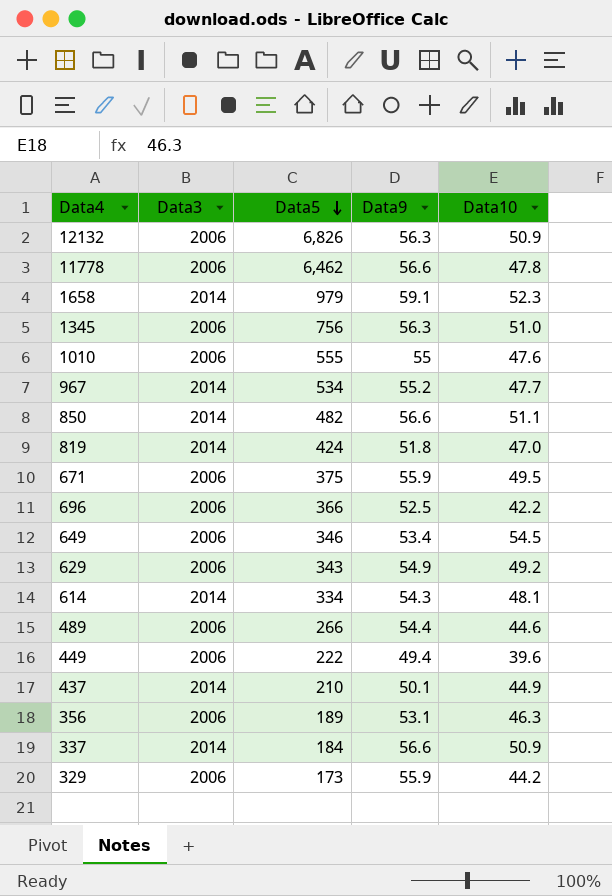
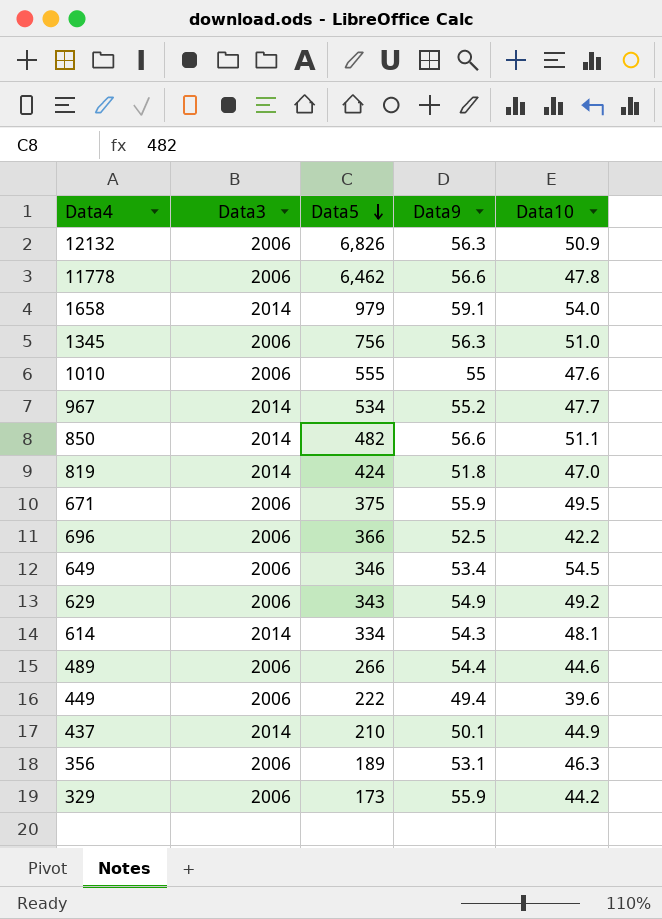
row 337: 2014 | 184 | 56.6 | 50.9 -> none
1658 | Data10: 52.3 -> 54.0

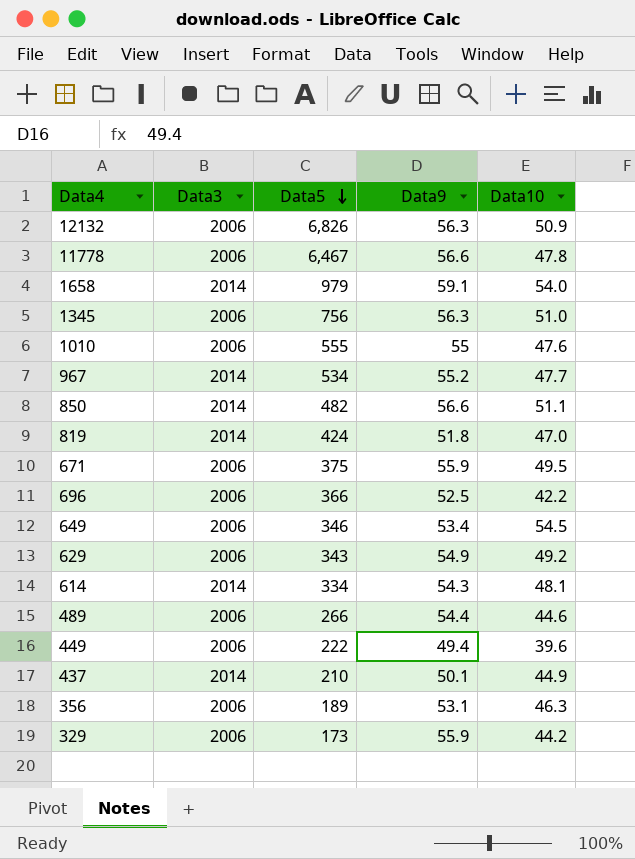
11778 | Data5: 6,462 -> 6,467

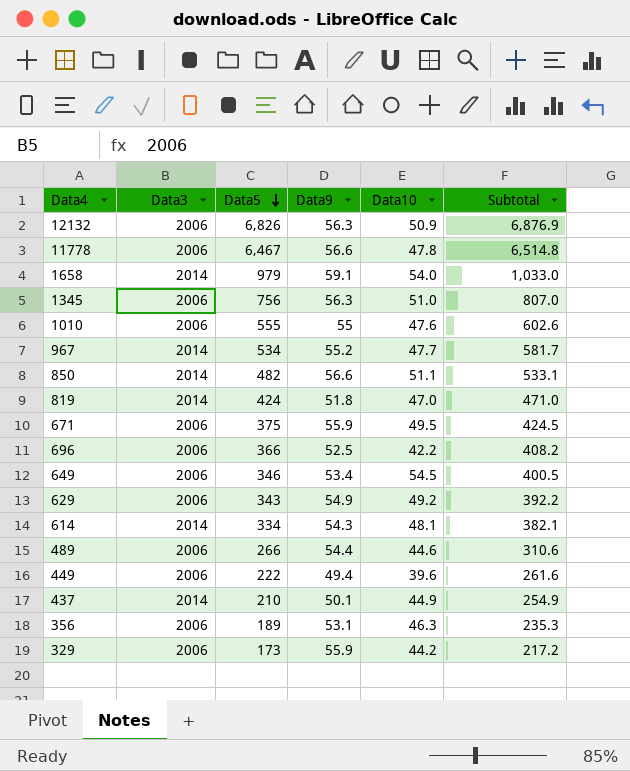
column Subtotal | formula: none -> [Data5] + [Data10]

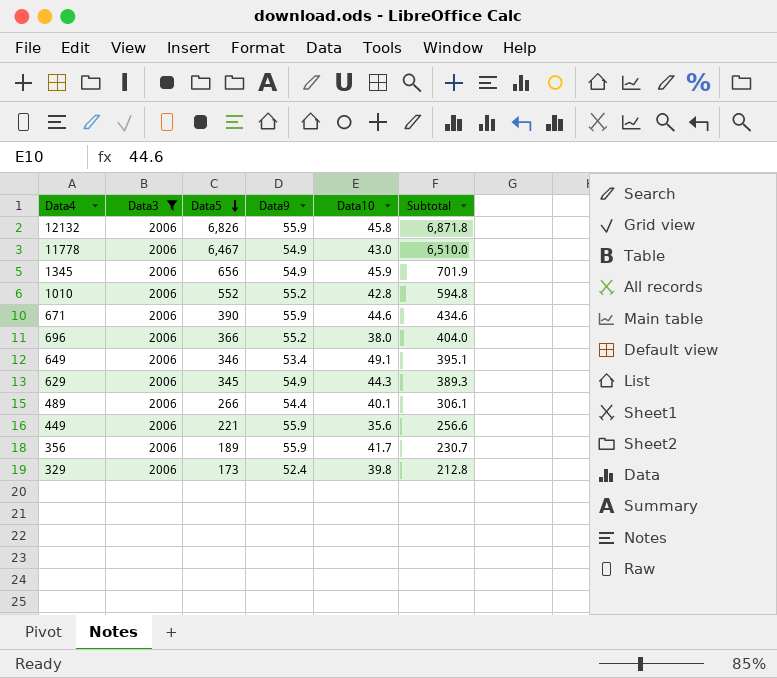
filter: none -> Data3 = 2006
12132 | Data9: 56.3 -> 55.9
12132 | Data10: 50.9 -> 45.8
12132 | Subtotal: 6,876.9 -> 6,871.8
11778 | Data9: 56.6 -> 54.9
11778 | Data10: 47.8 -> 43.0
11778 | Subtotal: 6,514.8 -> 6,510.0
1345 | Data5: 756 -> 656
1345 | Data9: 56.3 -> 54.9
1345 | Data10: 51.0 -> 45.9
1345 | Subtotal: 807.0 -> 701.9
1010 | Data5: 555 -> 552
1010 | Data9: 55 -> 55.2
1010 | Data10: 47.6 -> 42.8
1010 | Subtotal: 602.6 -> 594.8
671 | Data5: 375 -> 390
671 | Data10: 49.5 -> 44.6
671 | Subtotal: 424.5 -> 434.6
696 | Data9: 52.5 -> 55.2
696 | Data10: 42.2 -> 38.0
696 | Subtotal: 408.2 -> 404.0
649 | Data10: 54.5 -> 49.1
649 | Subtotal: 400.5 -> 395.1
629 | Data5: 343 -> 345
629 | Data10: 49.2 -> 44.3
629 | Subtotal: 392.2 -> 389.3
489 | Data10: 44.6 -> 40.1
489 | Subtotal: 310.6 -> 306.1
449 | Data5: 222 -> 221
449 | Data9: 49.4 -> 55.9
449 | Data10: 39.6 -> 35.6
449 | Subtotal: 261.6 -> 256.6
356 | Data9: 53.1 -> 55.9
356 | Data10: 46.3 -> 41.7
356 | Subtotal: 235.3 -> 230.7
329 | Data9: 55.9 -> 52.4
329 | Data10: 44.2 -> 39.8
329 | Subtotal: 217.2 -> 212.8

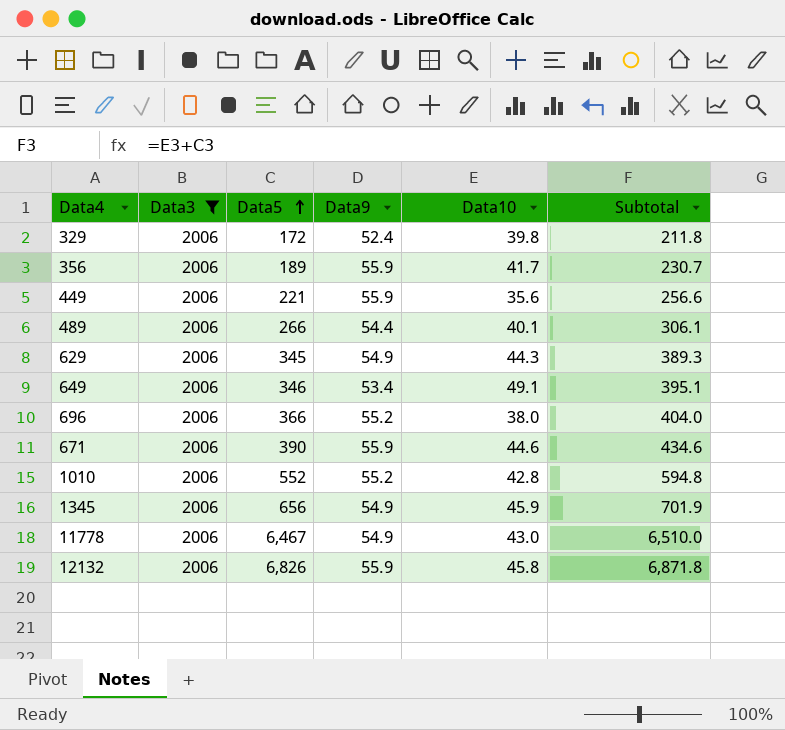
row order: Data5 descending -> Data5 ascending
329 | Data5: 173 -> 172
329 | Subtotal: 212.8 -> 211.8

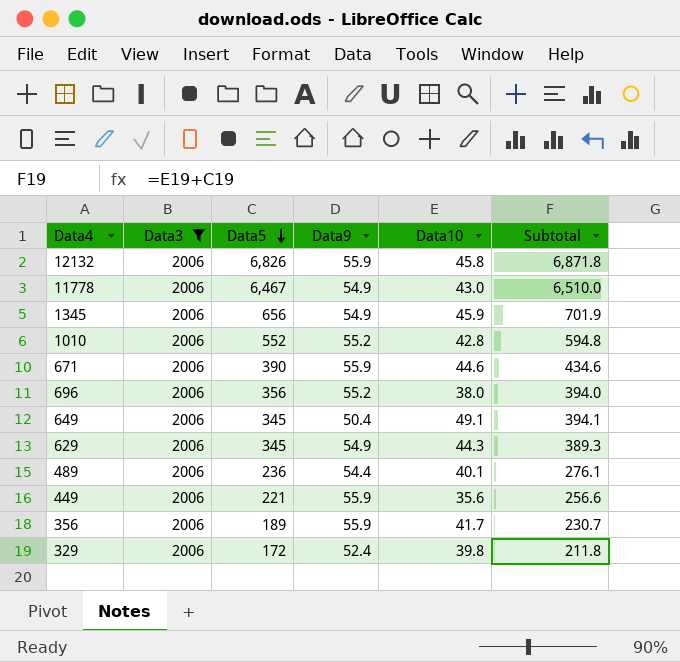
row order: Data5 ascending -> Data5 descending
696 | Data5: 366 -> 356
696 | Subtotal: 404.0 -> 394.0
649 | Data5: 346 -> 345
649 | Data9: 53.4 -> 50.4
649 | Subtotal: 395.1 -> 394.1
489 | Data5: 266 -> 236
489 | Subtotal: 306.1 -> 276.1

